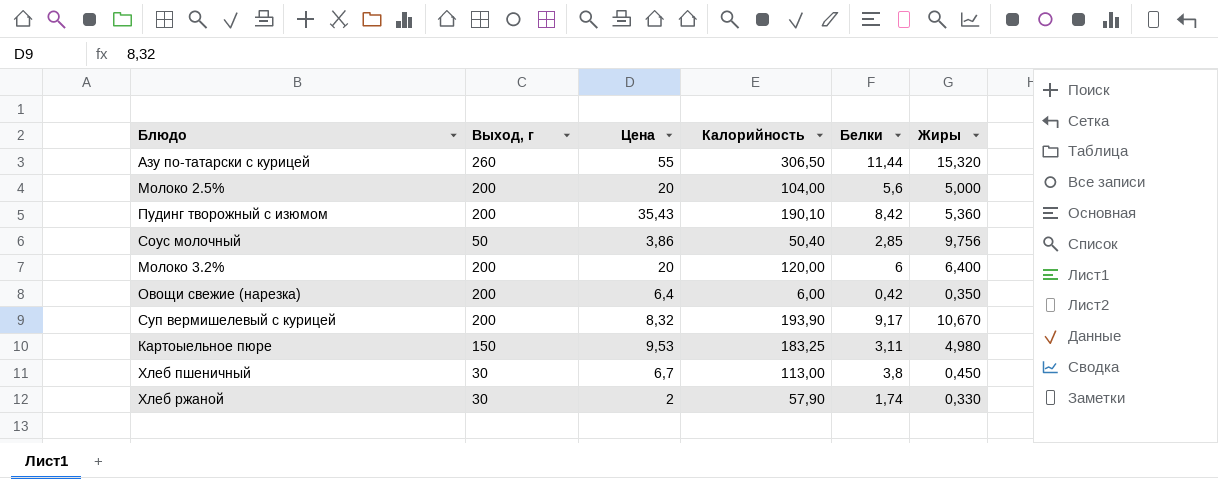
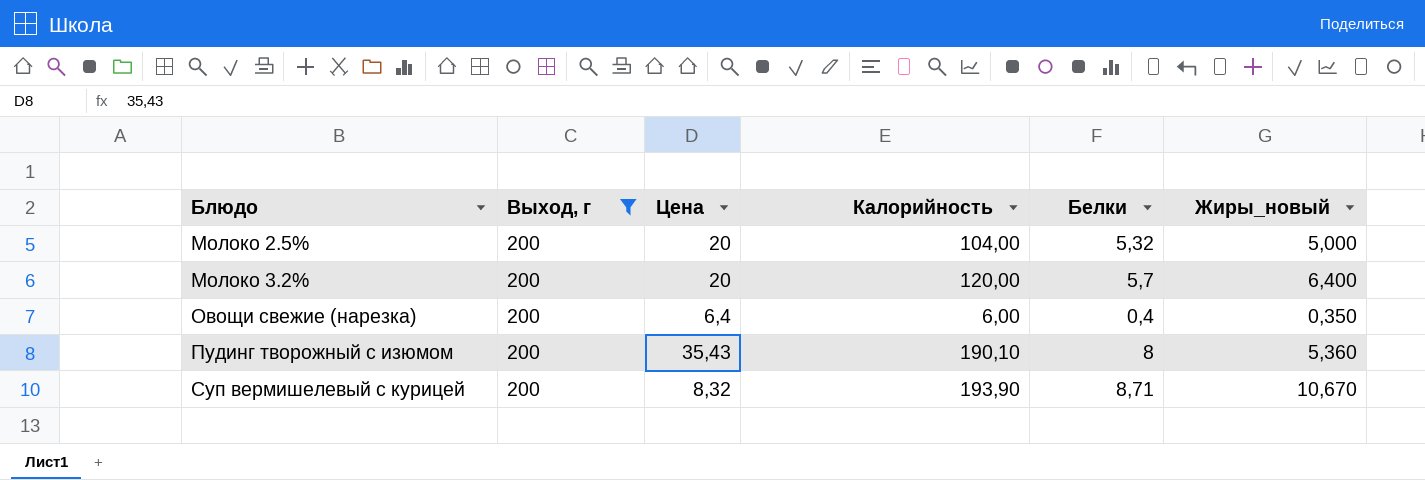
filter: none -> Выход, г = 200
row order: none -> Блюдо ascending
column name: Жиры -> Жиры_новый
Молоко 2.5% | Белки: 5,6 -> 5,32
Молоко 3.2% | Белки: 6 -> 5,7
Овощи свежие (нарезка) | Белки: 0,42 -> 0,4
Пудинг творожный с изюмом | Белки: 8,42 -> 8
Суп вермишелевый с курицей | Белки: 9,17 -> 8,71

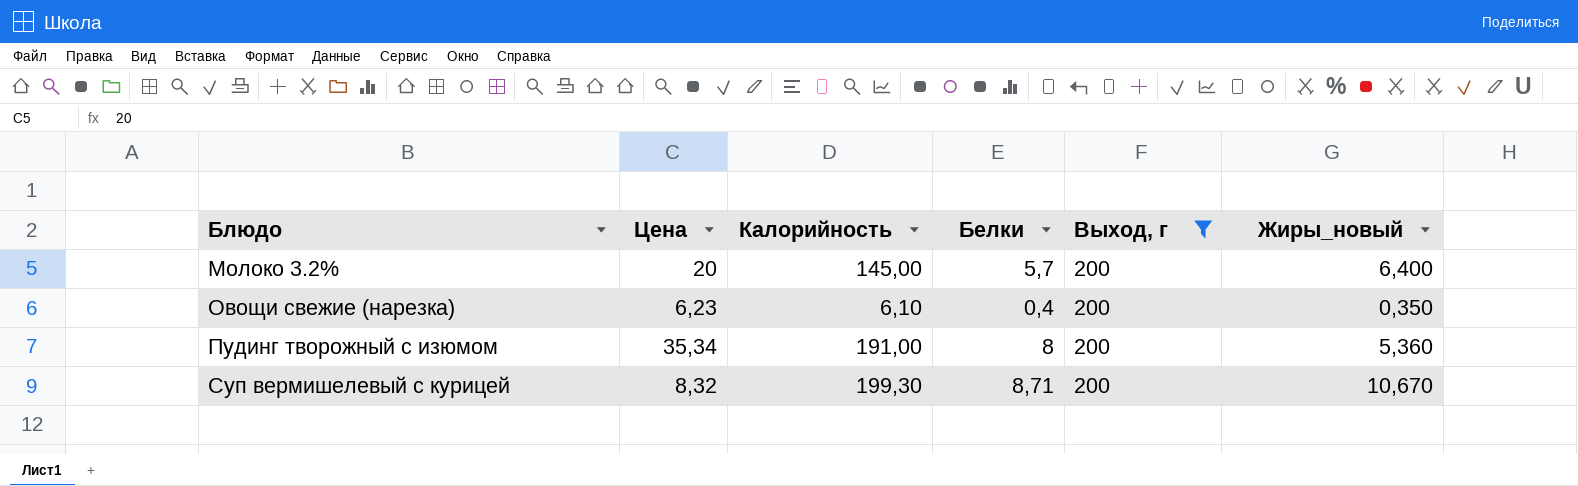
column Выход, г | position: 2 -> 5
row Молоко 2.5%: 200 | 20 | 104,00 | 5,32 | 5,000 -> none
Молоко 3.2% | Калорийность: 120,00 -> 145,00
Овощи свежие (нарезка) | Цена: 6,4 -> 6,23
Овощи свежие (нарезка) | Калорийность: 6,00 -> 6,10
Пудинг творожный с изюмом | Цена: 35,43 -> 35,34
Пудинг творожный с изюмом | Калорийность: 190,10 -> 191,00
Суп вермишелевый с курицей | Калорийность: 193,90 -> 199,30

